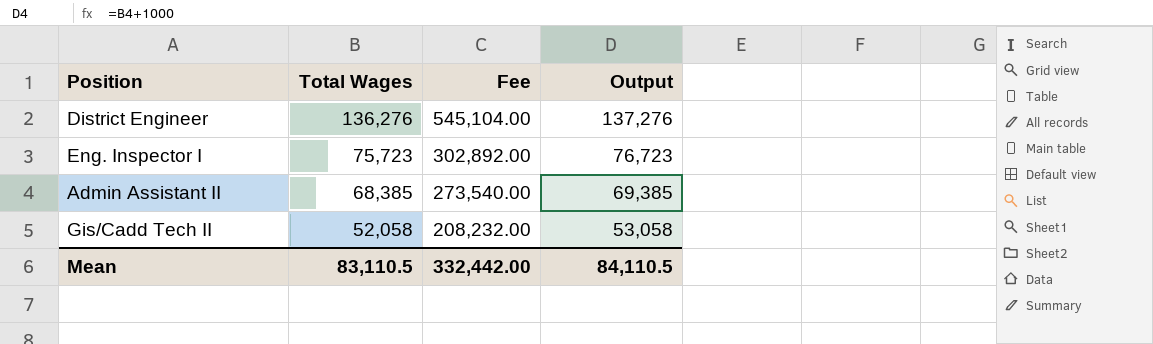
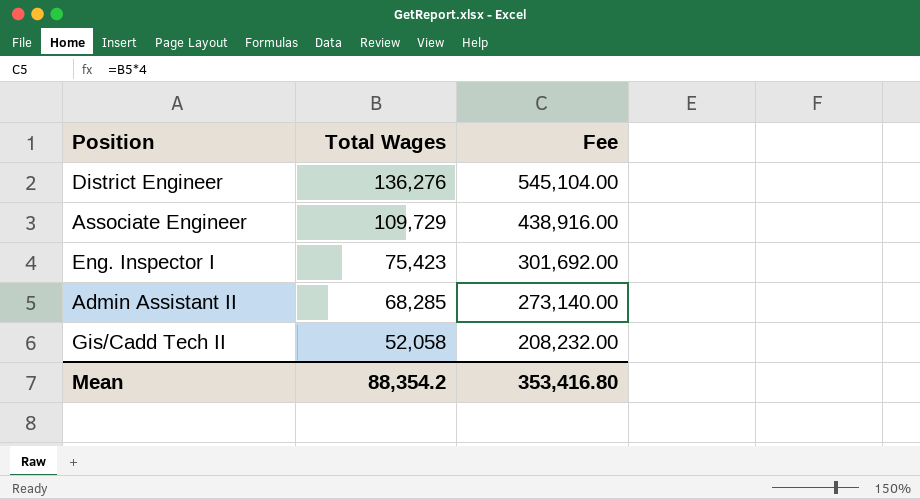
column Output | formula: [Total Wages] + 1000 -> none
row Associate Engineer: none -> 109,729 | 438,916.00
Eng. Inspector I | Total Wages: 75,723 -> 75,423
Eng. Inspector I | Fee: 302,892.00 -> 301,692.00
Admin Assistant II | Total Wages: 68,385 -> 68,285
Admin Assistant II | Fee: 273,540.00 -> 273,140.00
Mean | Total Wages: 83,110.5 -> 88,354.2
Mean | Fee: 332,442.00 -> 353,416.80

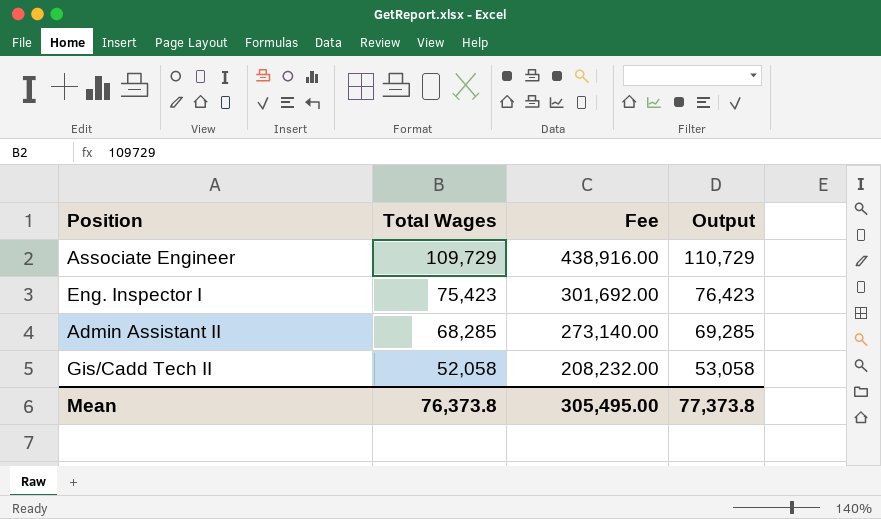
column Output | formula: none -> [Total Wages] + 1000
row District Engineer: 136,276 | 545,104.00 -> none
Mean | Total Wages: 88,354.2 -> 76,373.8
Mean | Fee: 353,416.80 -> 305,495.00

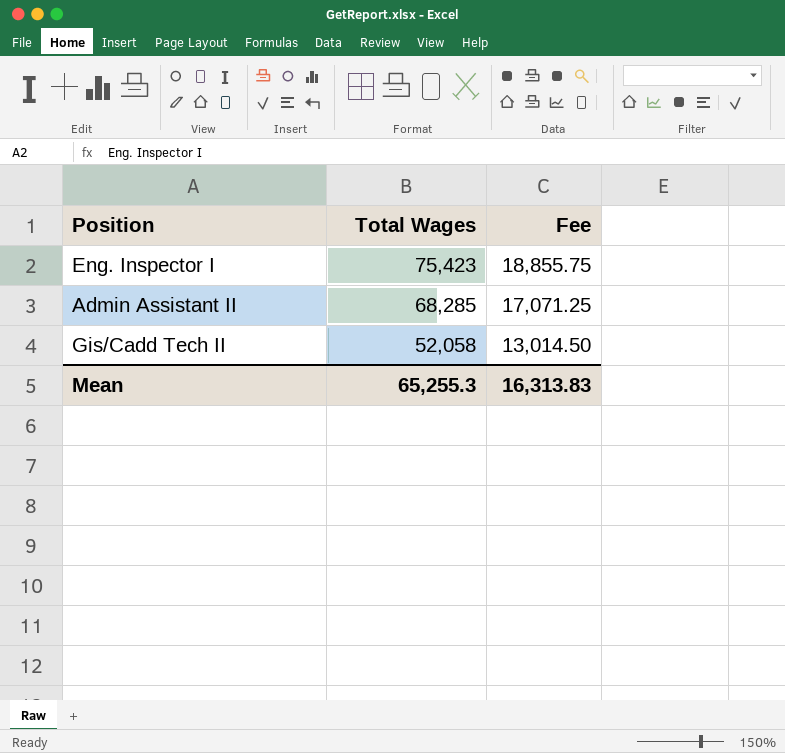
column Output | formula: [Total Wages] + 1000 -> none
column Fee | formula: [Total Wages] * 4 -> [Total Wages] * 0.25
row Associate Engineer: 109,729 | 438,916.00 | 110,729 -> none
Mean | Total Wages: 76,373.8 -> 65,255.3
Mean | Fee: 305,495.00 -> 16,313.83

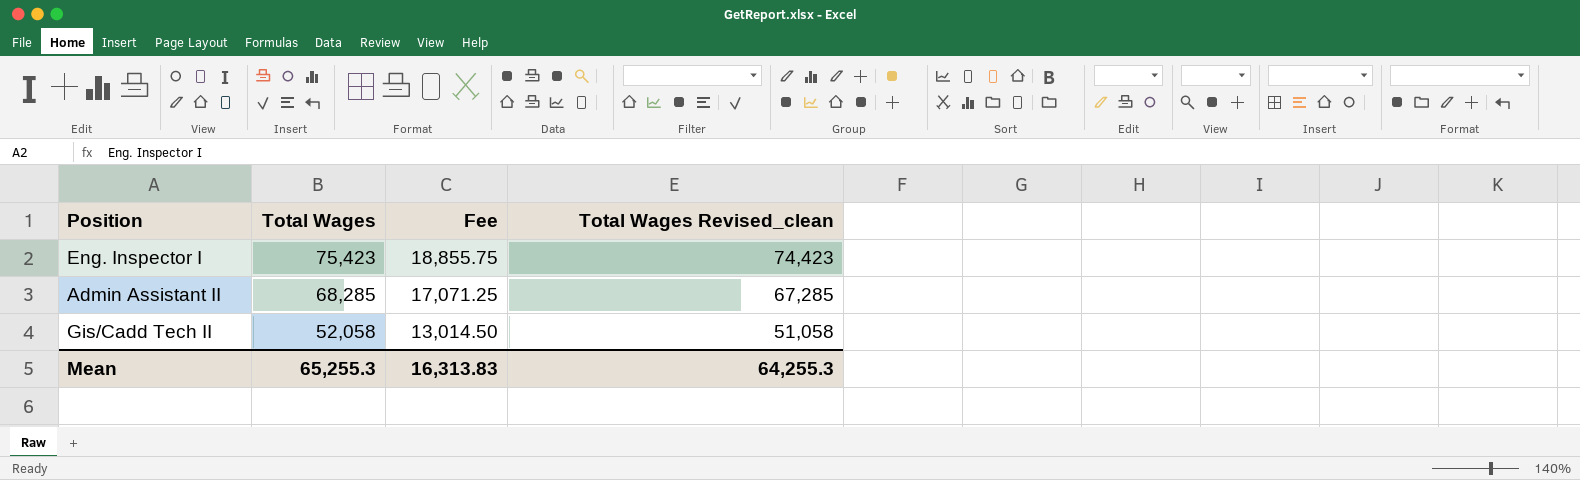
column Total Wages Revised_clean | formula: none -> [Total Wages] - 1000

